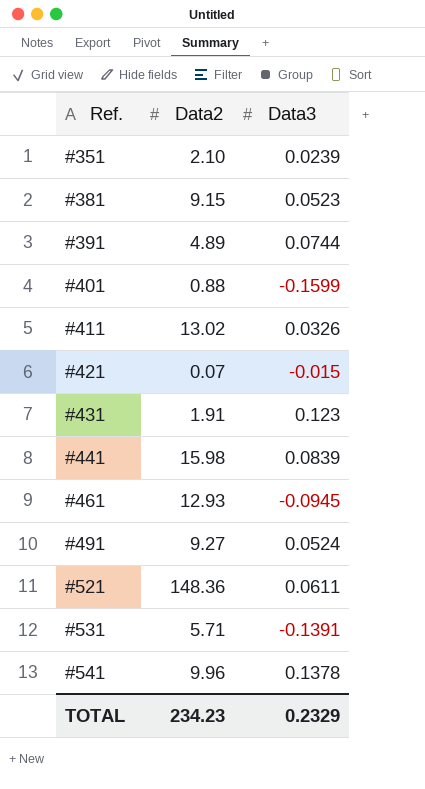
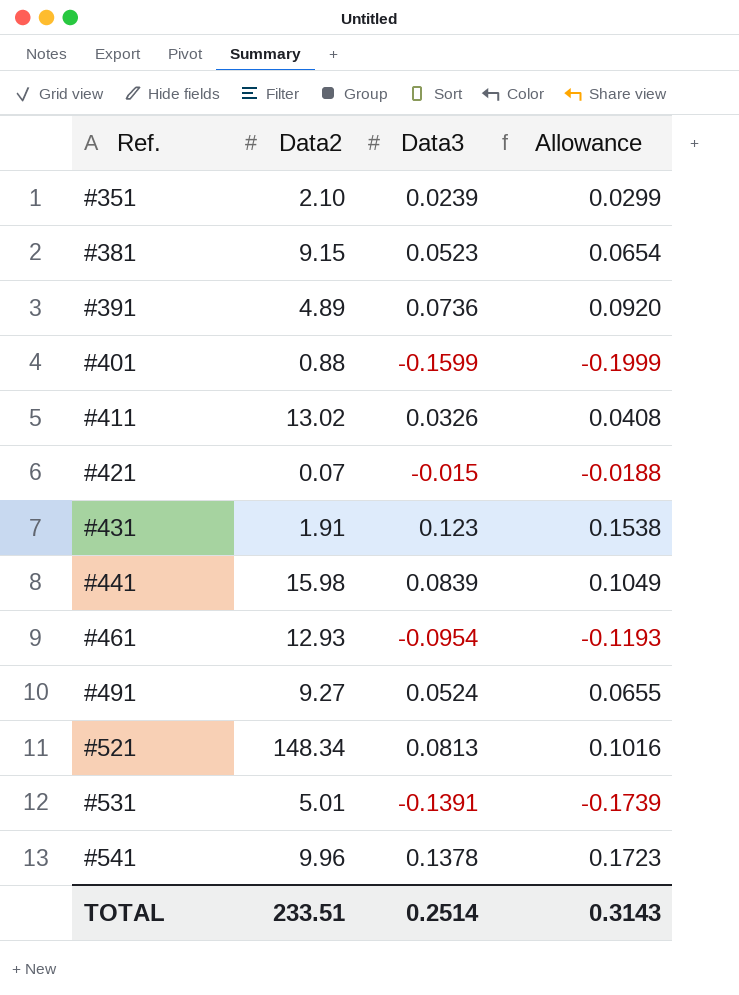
column Allowance | formula: none -> [Data3] * 1.25
#391 | Data3: 0.0744 -> 0.0736
#461 | Data3: -0.0945 -> -0.0954
#521 | Data2: 148.36 -> 148.34
#521 | Data3: 0.0611 -> 0.0813
#531 | Data2: 5.71 -> 5.01
TOTAL | Data2: 234.23 -> 233.51
TOTAL | Data3: 0.2329 -> 0.2514

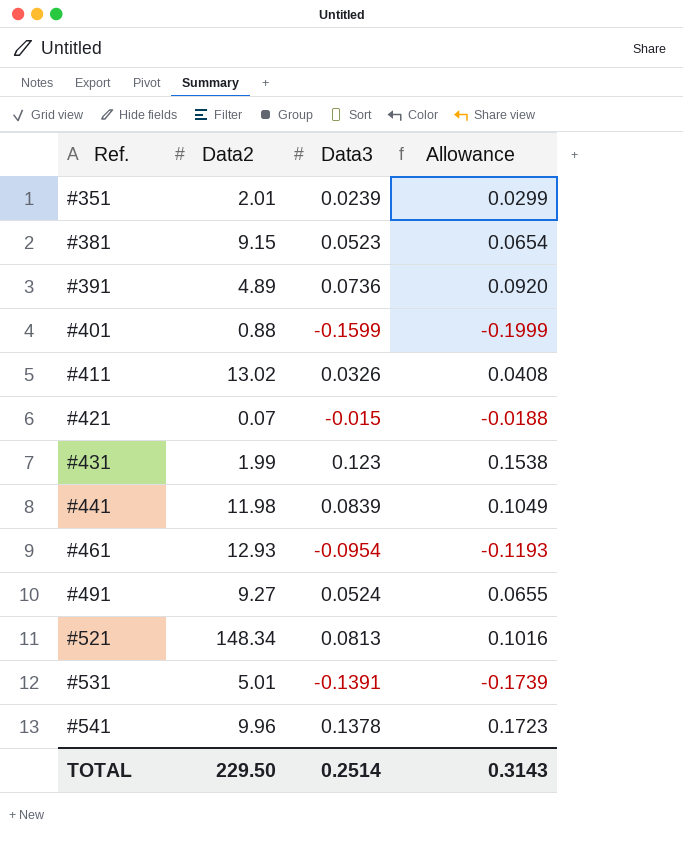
#351 | Data2: 2.10 -> 2.01
#431 | Data2: 1.91 -> 1.99
#441 | Data2: 15.98 -> 11.98
TOTAL | Data2: 233.51 -> 229.50

